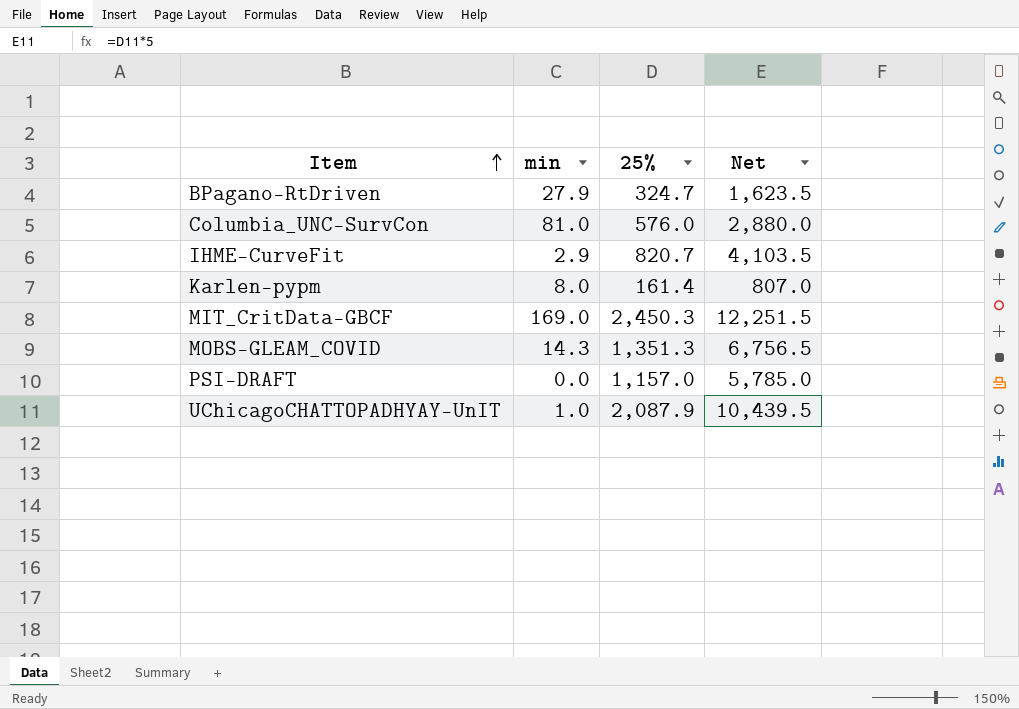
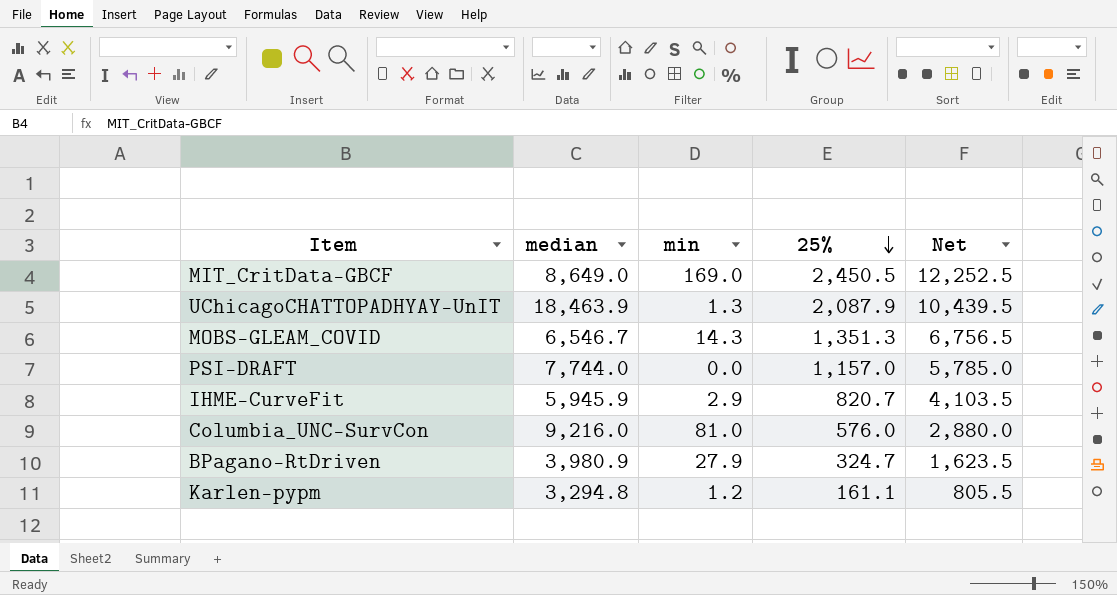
row order: Item ascending -> 25% descending
column median | position: none -> 2
MIT_CritData-GBCF | 25%: 2,450.3 -> 2,450.5
MIT_CritData-GBCF | Net: 12,251.5 -> 12,252.5
UChicagoCHATTOPADHYAY-UnIT | min: 1.0 -> 1.3
Karlen-pypm | min: 8.0 -> 1.2
Karlen-pypm | 25%: 161.4 -> 161.1
Karlen-pypm | Net: 807.0 -> 805.5

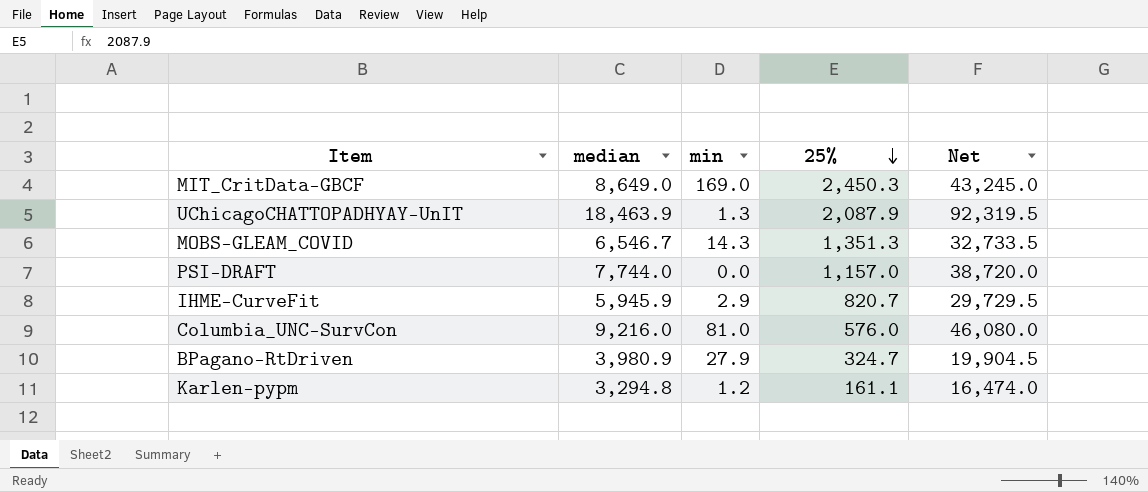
column Net | formula: [25%] * 5 -> [median] * 5
MIT_CritData-GBCF | 25%: 2,450.5 -> 2,450.3

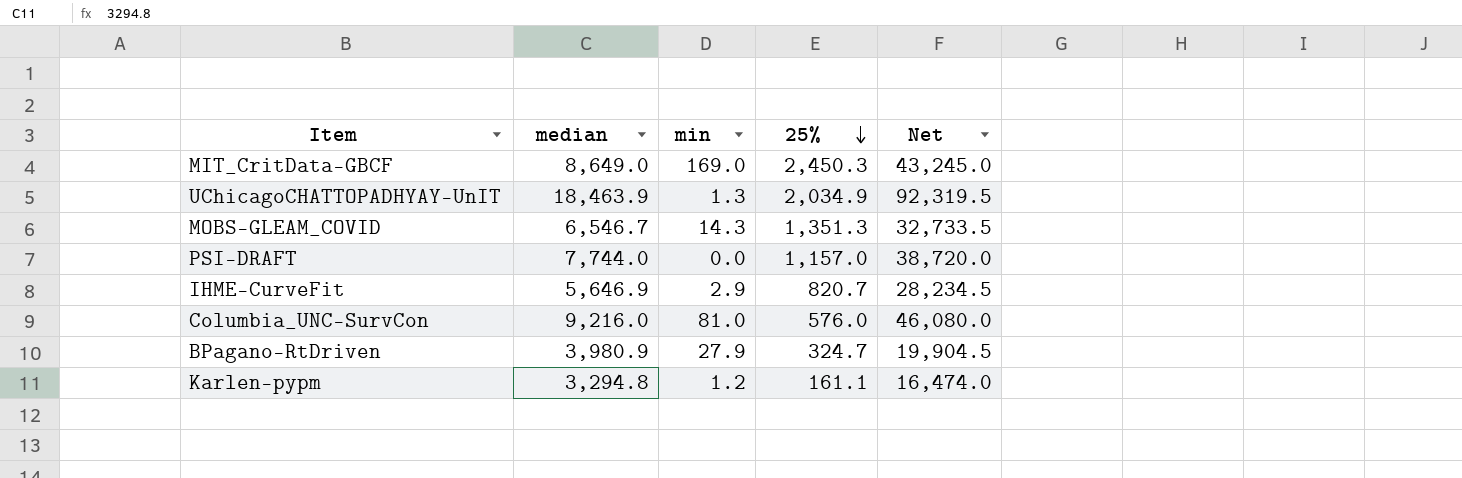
UChicagoCHATTOPADHYAY-UnIT | 25%: 2,087.9 -> 2,034.9
IHME-CurveFit | median: 5,945.9 -> 5,646.9
IHME-CurveFit | Net: 29,729.5 -> 28,234.5

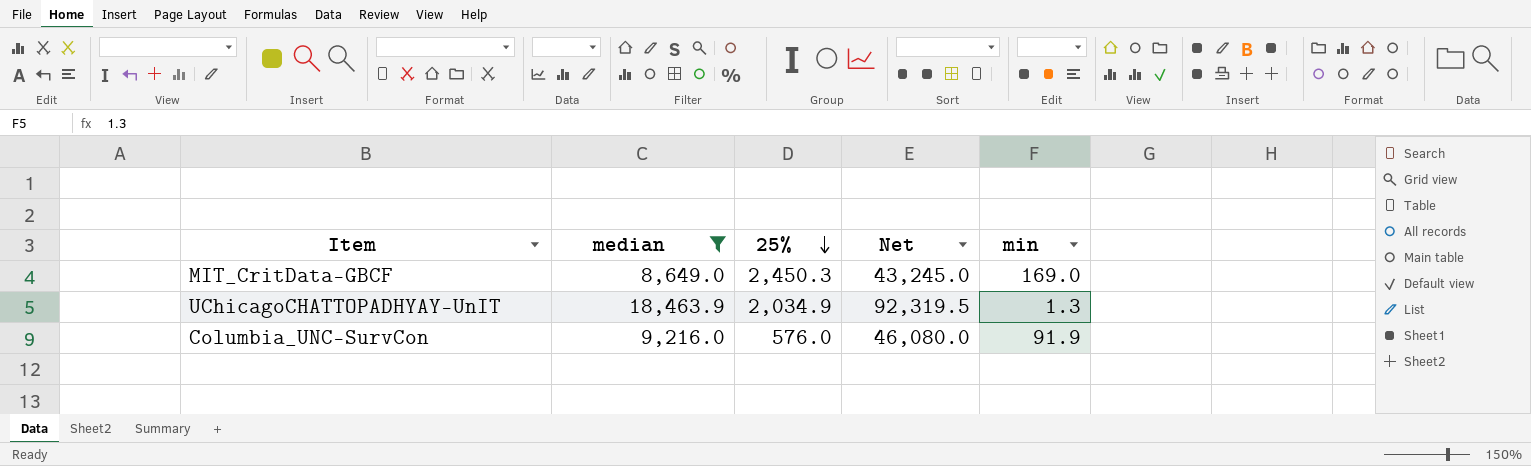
filter: none -> median >= 8,649.0
column min | position: 3 -> 5
Columbia_UNC-SurvCon | min: 81.0 -> 91.9

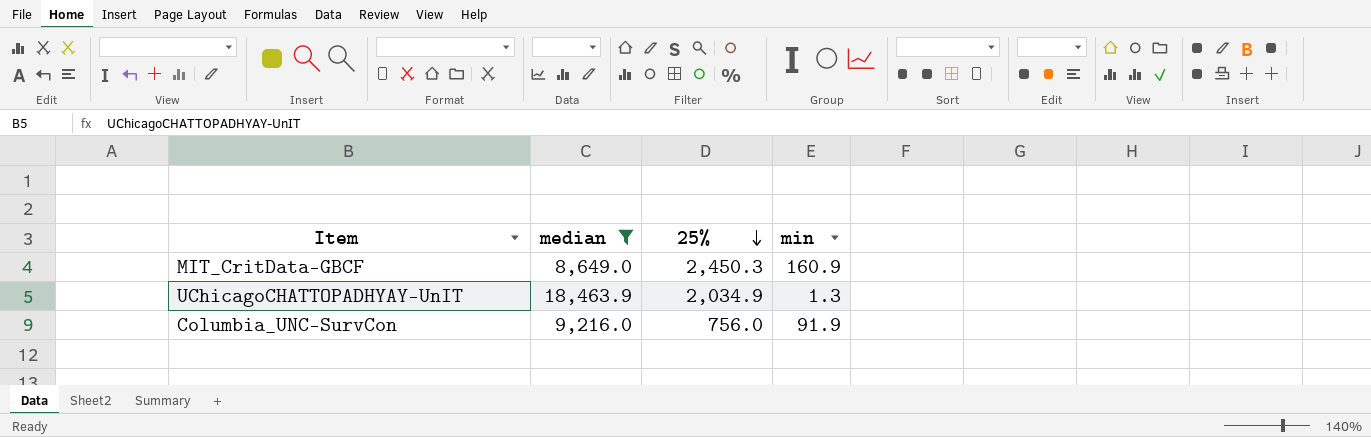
column Net | formula: [median] * 5 -> none
MIT_CritData-GBCF | min: 169.0 -> 160.9
Columbia_UNC-SurvCon | 25%: 576.0 -> 756.0

